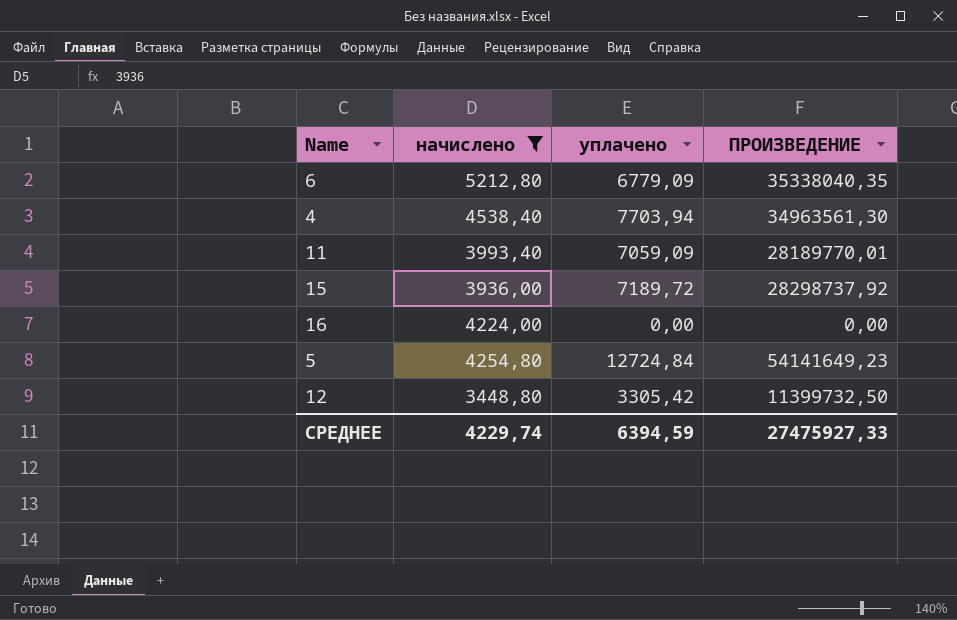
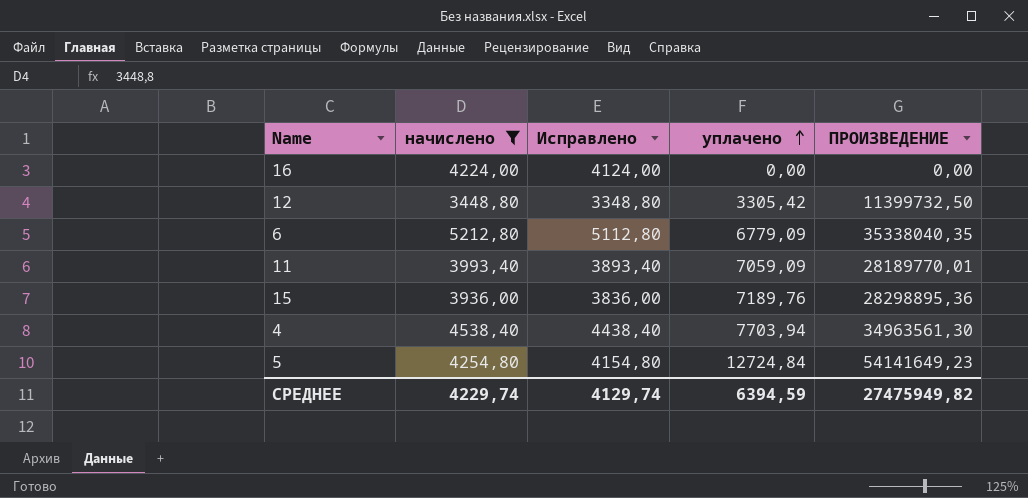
row order: none -> уплачено ascending
column Исправлено | formula: none -> [начислено] - 100
15 | уплачено: 7189,72 -> 7189,76
15 | ПРОИЗВЕДЕНИЕ: 28298737,92 -> 28298895,36
СРЕДНЕЕ | ПРОИЗВЕДЕНИЕ: 27475927,33 -> 27475949,82

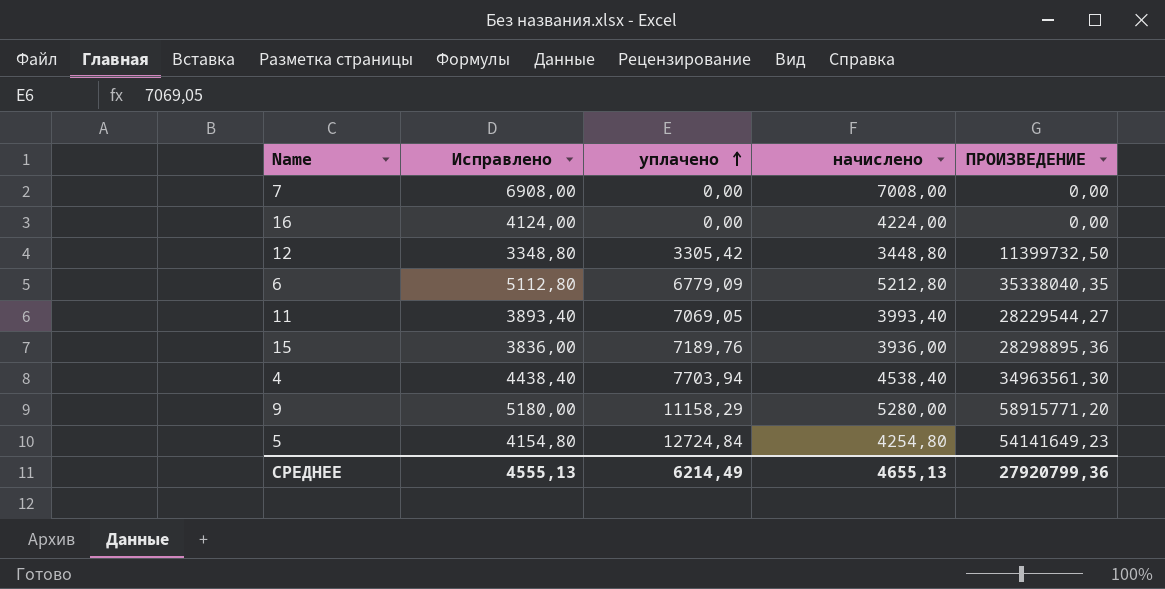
filter: начислено <= 5212,80 -> none
column начислено | position: 2 -> 4
11 | уплачено: 7059,09 -> 7069,05
11 | ПРОИЗВЕДЕНИЕ: 28189770,01 -> 28229544,27
СРЕДНЕЕ | Исправлено: 4129,74 -> 4555,13
СРЕДНЕЕ | уплачено: 6394,59 -> 6214,49
СРЕДНЕЕ | начислено: 4229,74 -> 4655,13
СРЕДНЕЕ | ПРОИЗВЕДЕНИЕ: 27475949,82 -> 27920799,36

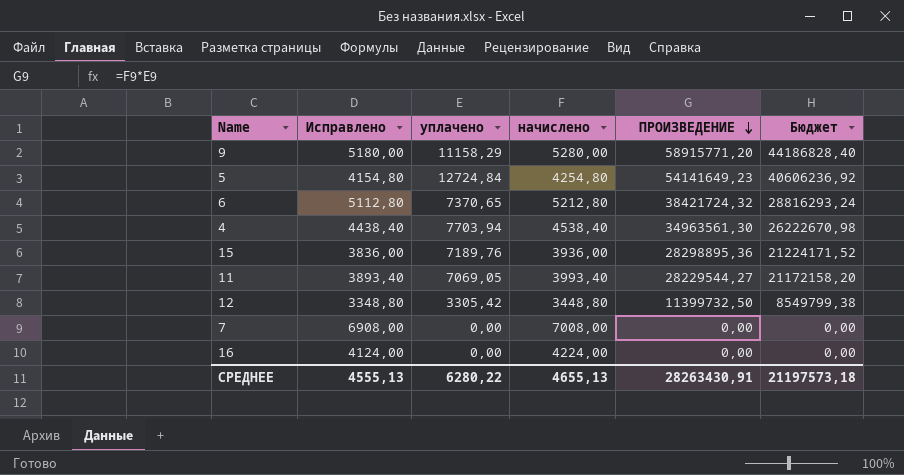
row order: уплачено ascending -> ПРОИЗВЕДЕНИЕ descending
column Бюджет | formula: none -> [ПРОИЗВЕДЕНИЕ] * 0,75
6 | уплачено: 6779,09 -> 7370,65
6 | ПРОИЗВЕДЕНИЕ: 35338040,35 -> 38421724,32
СРЕДНЕЕ | уплачено: 6214,49 -> 6280,22
СРЕДНЕЕ | ПРОИЗВЕДЕНИЕ: 27920799,36 -> 28263430,91

